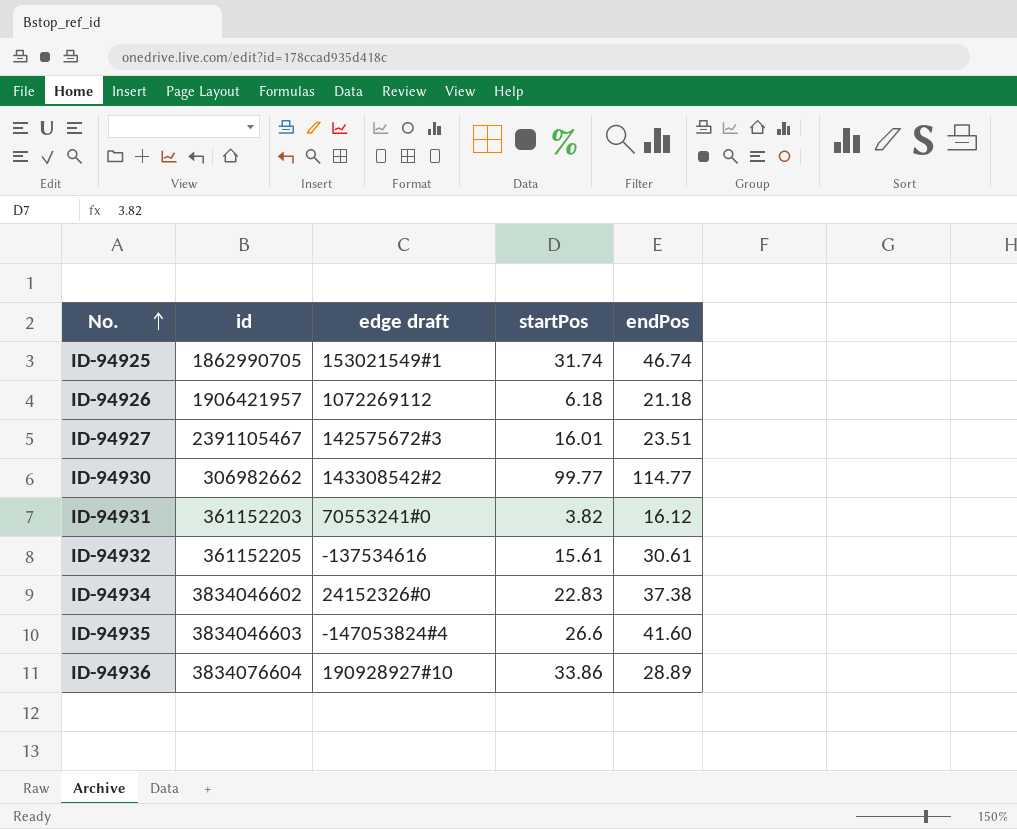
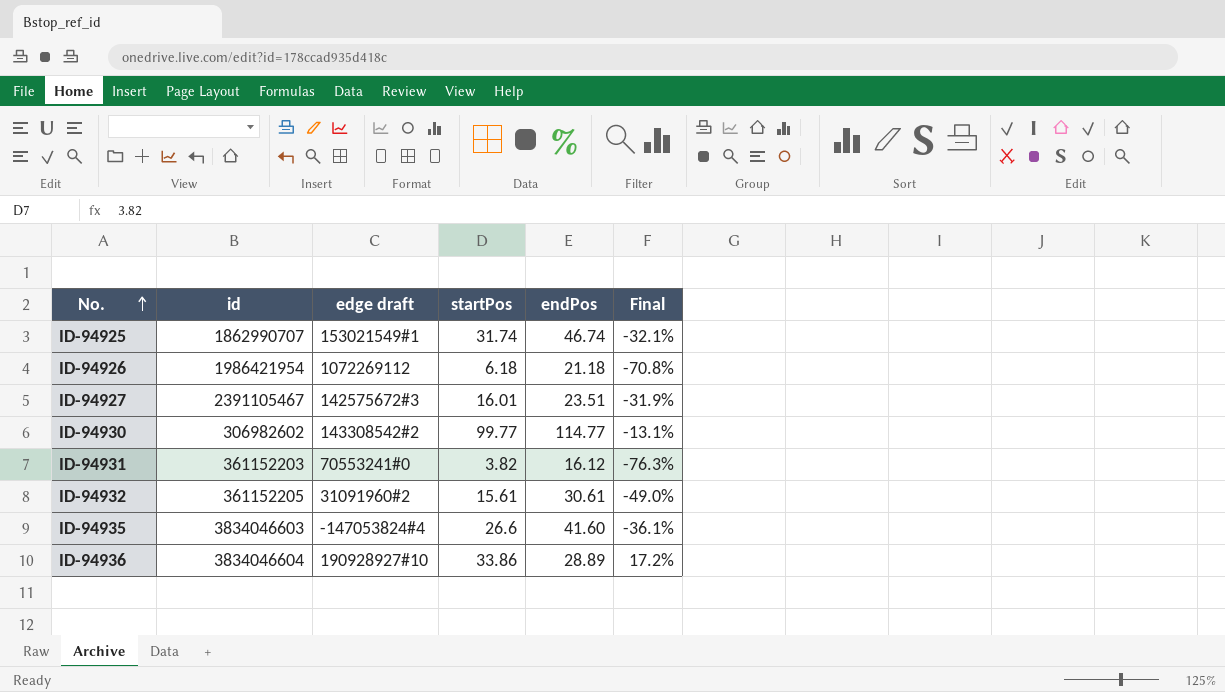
column Final | formula: none -> ([startPos] - [endPos]) / [endPos]
row ID-94934: 3834046602 | 24152326#0 | 22.83 | 37.38 -> none
ID-94925 | id: 1862990705 -> 1862990707
ID-94926 | id: 1906421957 -> 1986421954
ID-94930 | id: 306982662 -> 306982602
ID-94932 | edge draft: -137534616 -> 31091960#2
ID-94936 | id: 3834076604 -> 3834046604

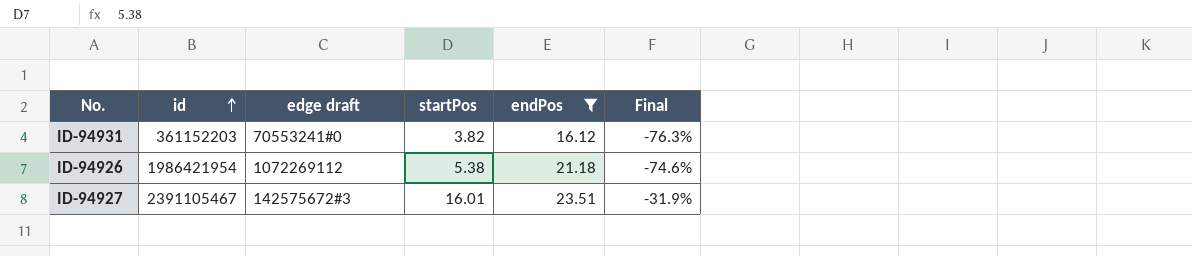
filter: none -> endPos <= 23.51
row order: No. ascending -> id ascending
ID-94926 | startPos: 6.18 -> 5.38
ID-94926 | Final: -70.8% -> -74.6%

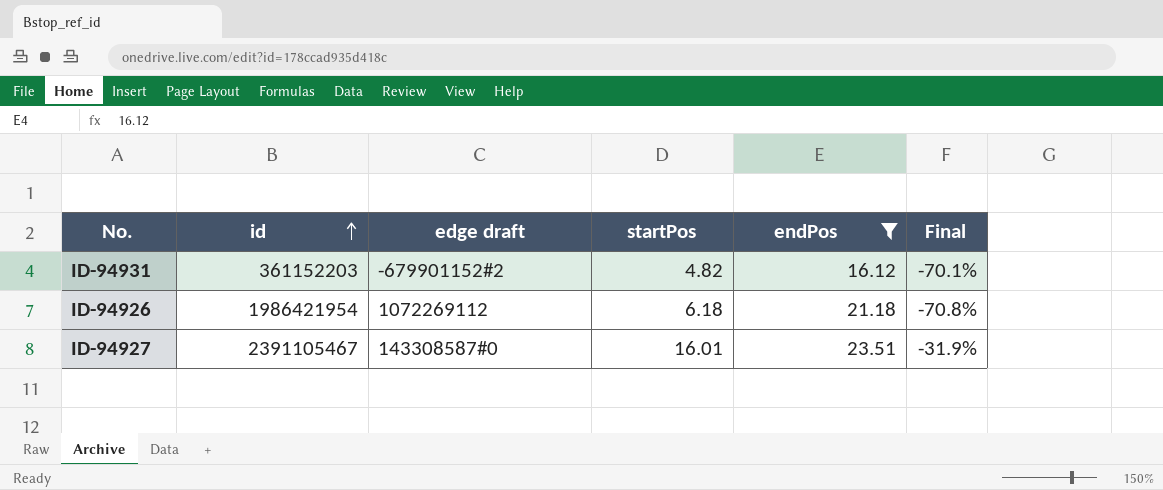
ID-94931 | edge draft: 70553241#0 -> -679901152#2
ID-94931 | startPos: 3.82 -> 4.82
ID-94931 | Final: -76.3% -> -70.1%
ID-94926 | startPos: 5.38 -> 6.18
ID-94926 | Final: -74.6% -> -70.8%
ID-94927 | edge draft: 142575672#3 -> 143308587#0

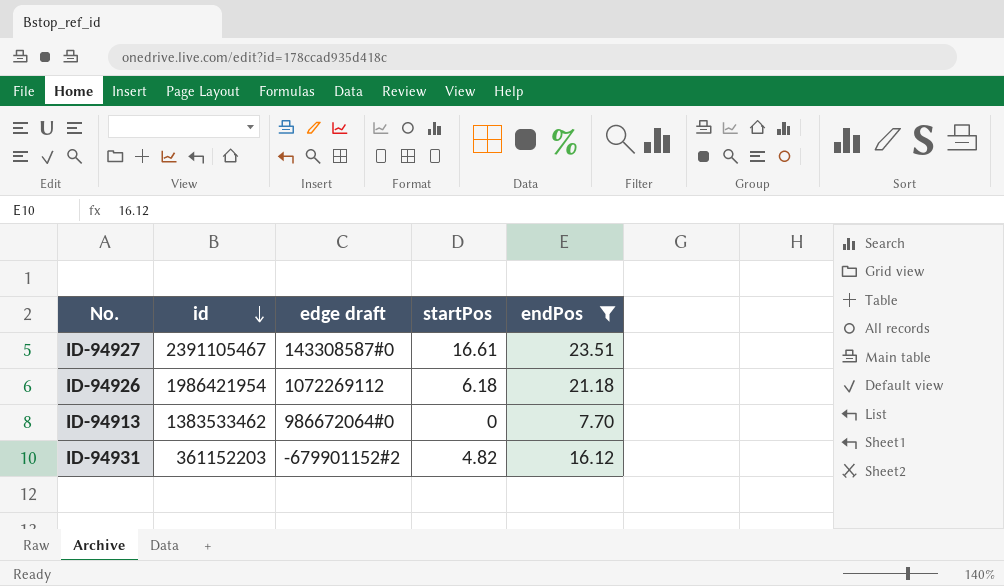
row order: id ascending -> id descending
column Final | formula: ([startPos] - [endPos]) / [endPos] -> none
ID-94927 | startPos: 16.01 -> 16.61
row ID-94913: none -> 1383533462 | 986672064#0 | 0 | 7.70

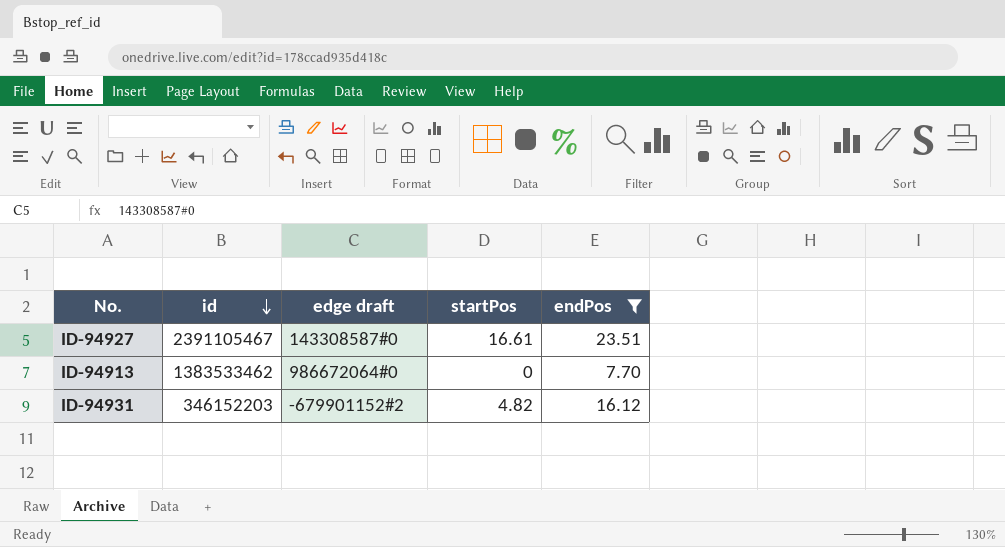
row ID-94926: 1986421954 | 1072269112 | 6.18 | 21.18 -> none
ID-94931 | id: 361152203 -> 346152203

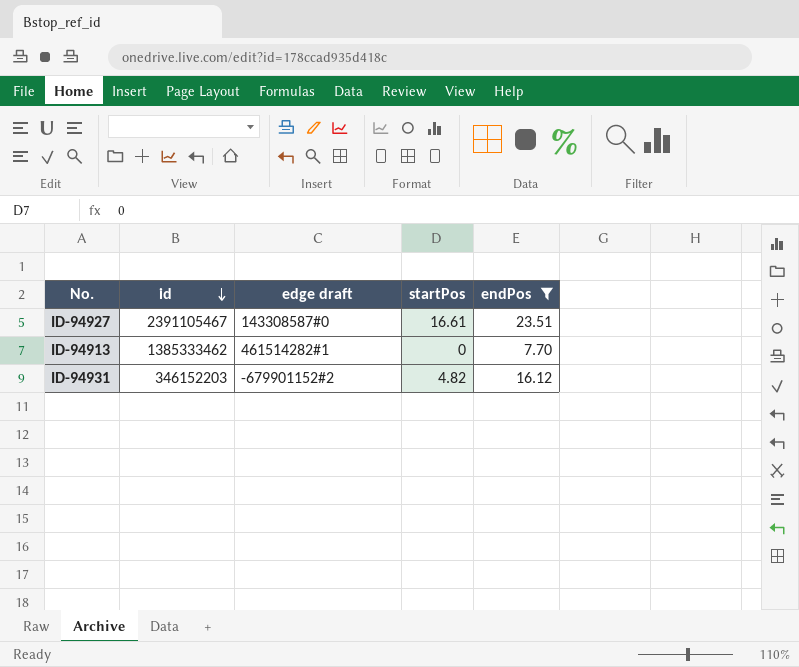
ID-94913 | id: 1383533462 -> 1385333462
ID-94913 | edge draft: 986672064#0 -> 461514282#1

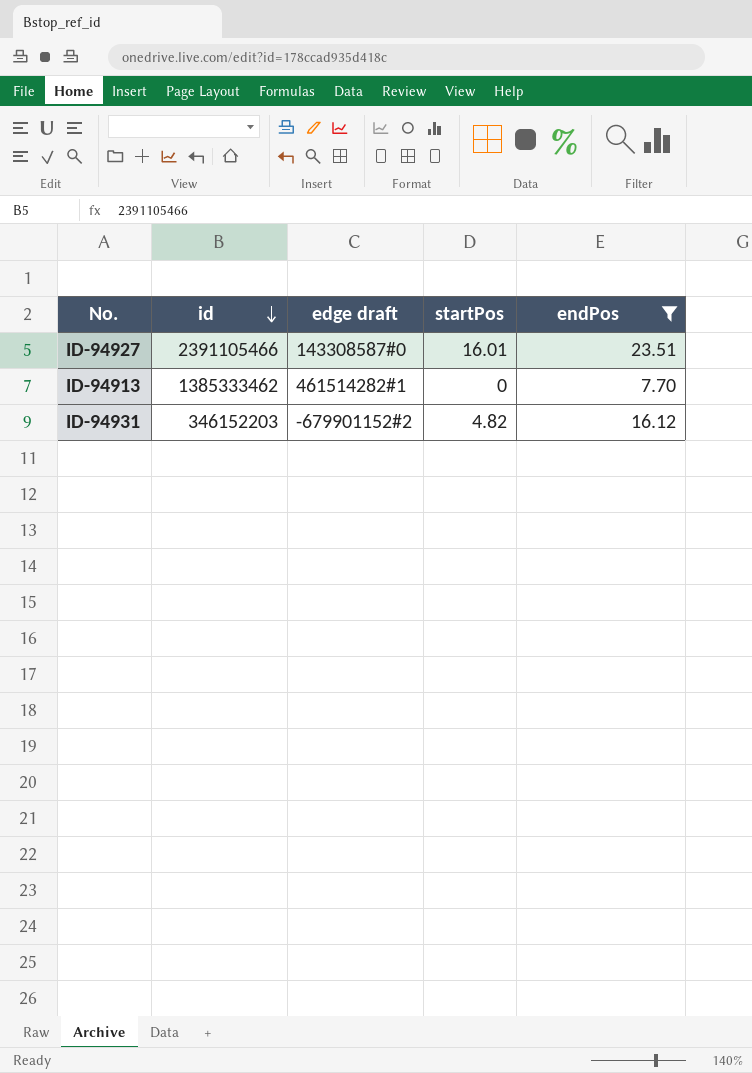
ID-94927 | id: 2391105467 -> 2391105466
ID-94927 | startPos: 16.61 -> 16.01

